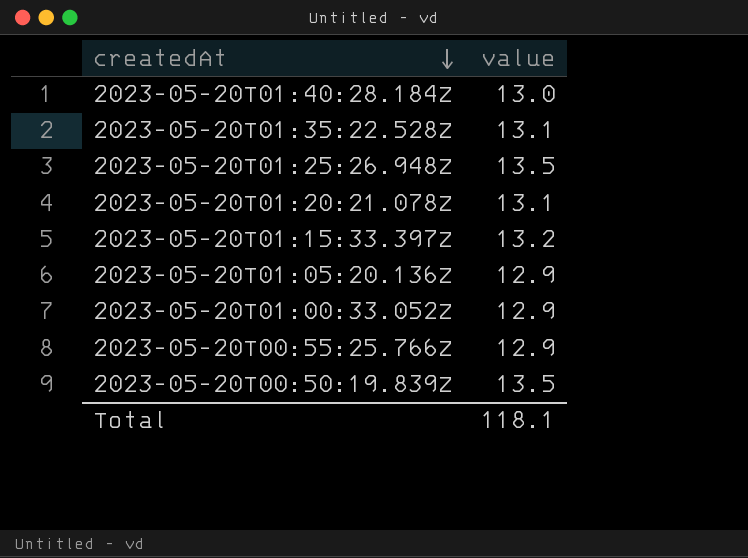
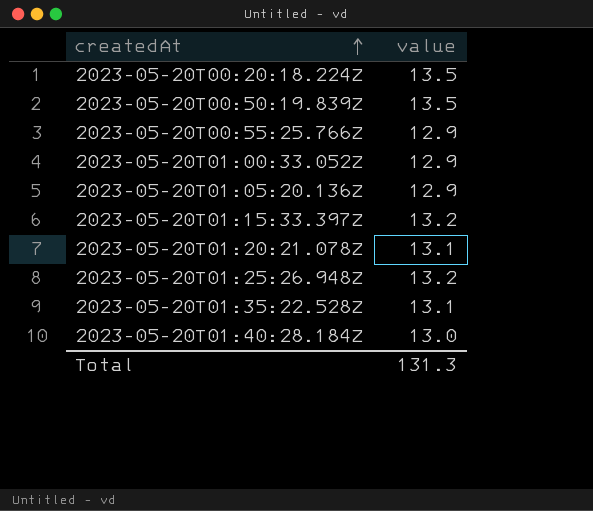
row order: createdAt descending -> createdAt ascending
row 2023-05-20T00:20:18.224Z: none -> 13.5
2023-05-20T01:25:26.948Z | value: 13.5 -> 13.2
Total | value: 118.1 -> 131.3

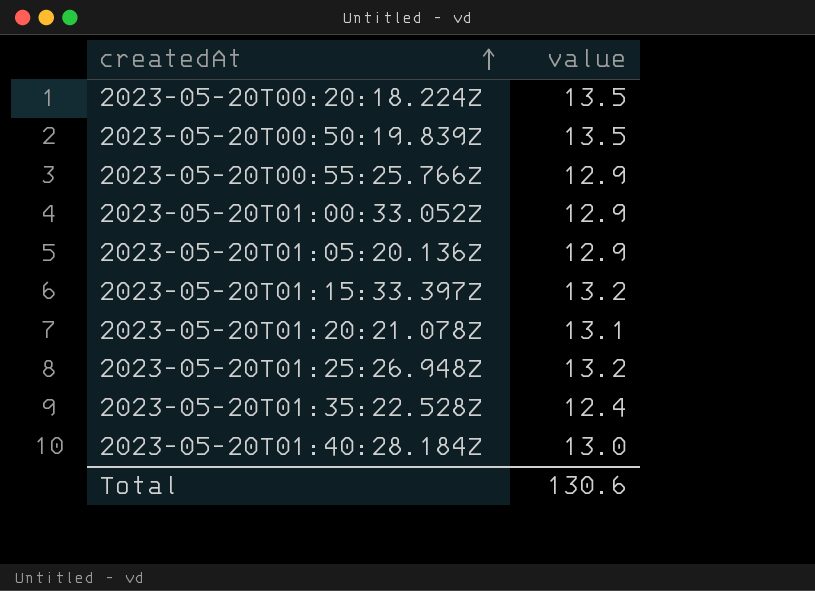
2023-05-20T01:35:22.528Z | value: 13.1 -> 12.4
Total | value: 131.3 -> 130.6

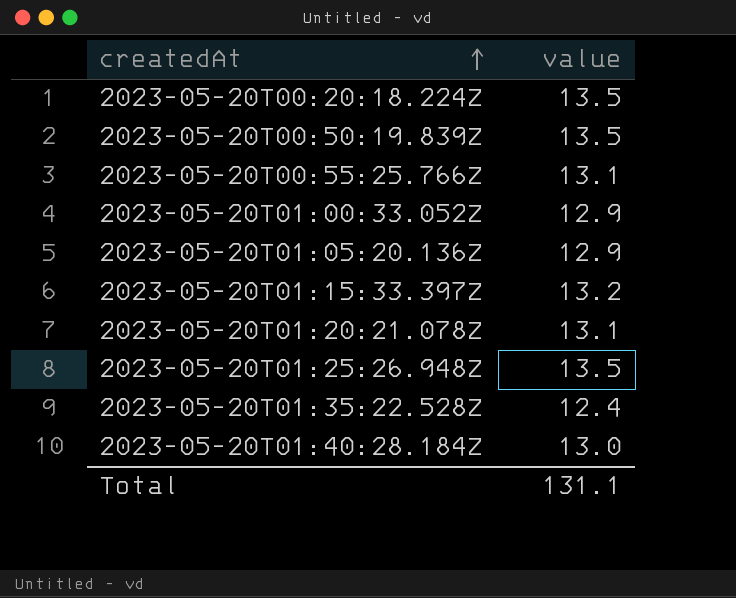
2023-05-20T00:55:25.766Z | value: 12.9 -> 13.1
2023-05-20T01:25:26.948Z | value: 13.2 -> 13.5
Total | value: 130.6 -> 131.1

